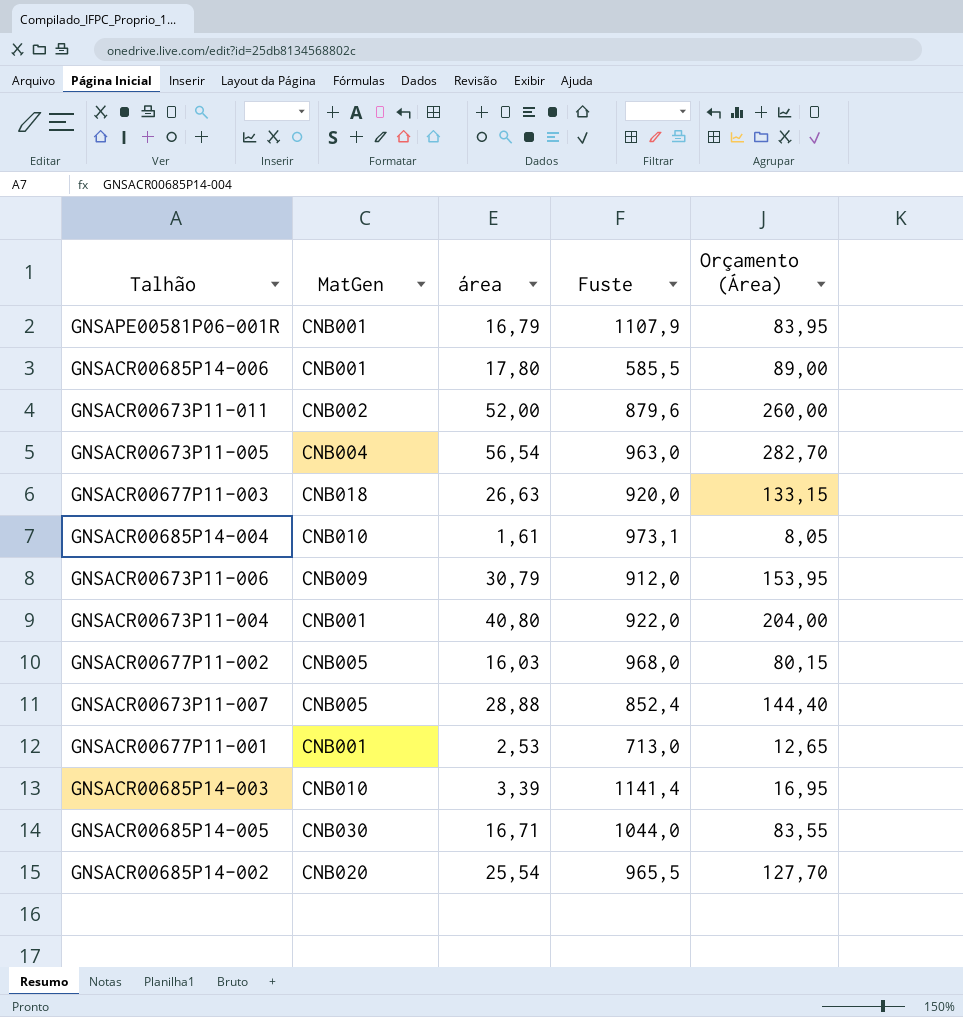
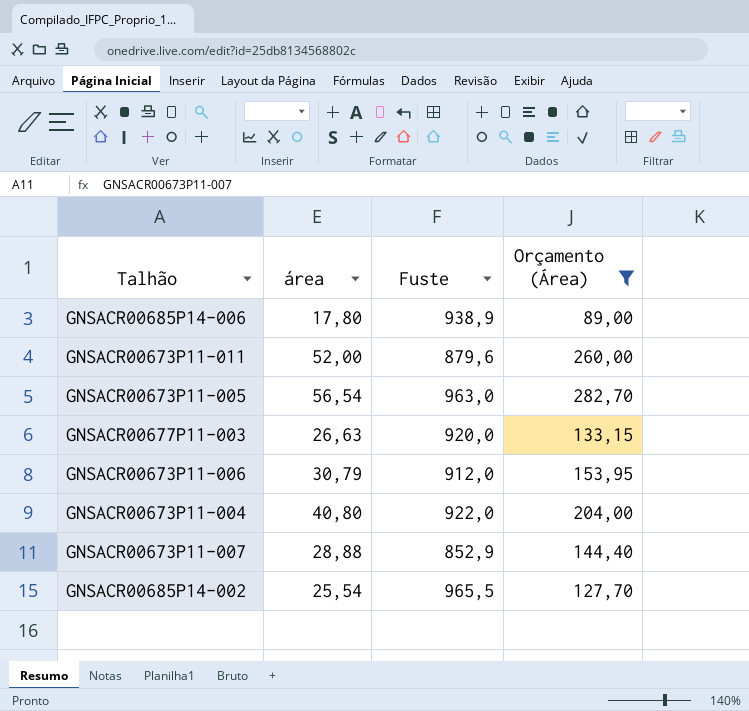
filter: none -> Orçamento (Área) >= 89,00
column MatGen | position: 2 -> none
GNSACR00685P14-006 | Fuste: 585,5 -> 938,9
GNSACR00673P11-007 | Fuste: 852,4 -> 852,9

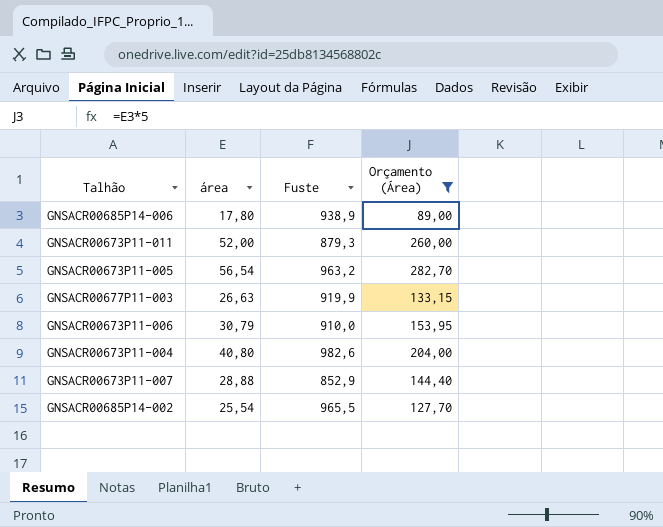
GNSACR00673P11-011 | Fuste: 879,6 -> 879,3
GNSACR00673P11-005 | Fuste: 963,0 -> 963,2
GNSACR00677P11-003 | Fuste: 920,0 -> 919,9
GNSACR00673P11-006 | Fuste: 912,0 -> 910,0
GNSACR00673P11-004 | Fuste: 922,0 -> 982,6

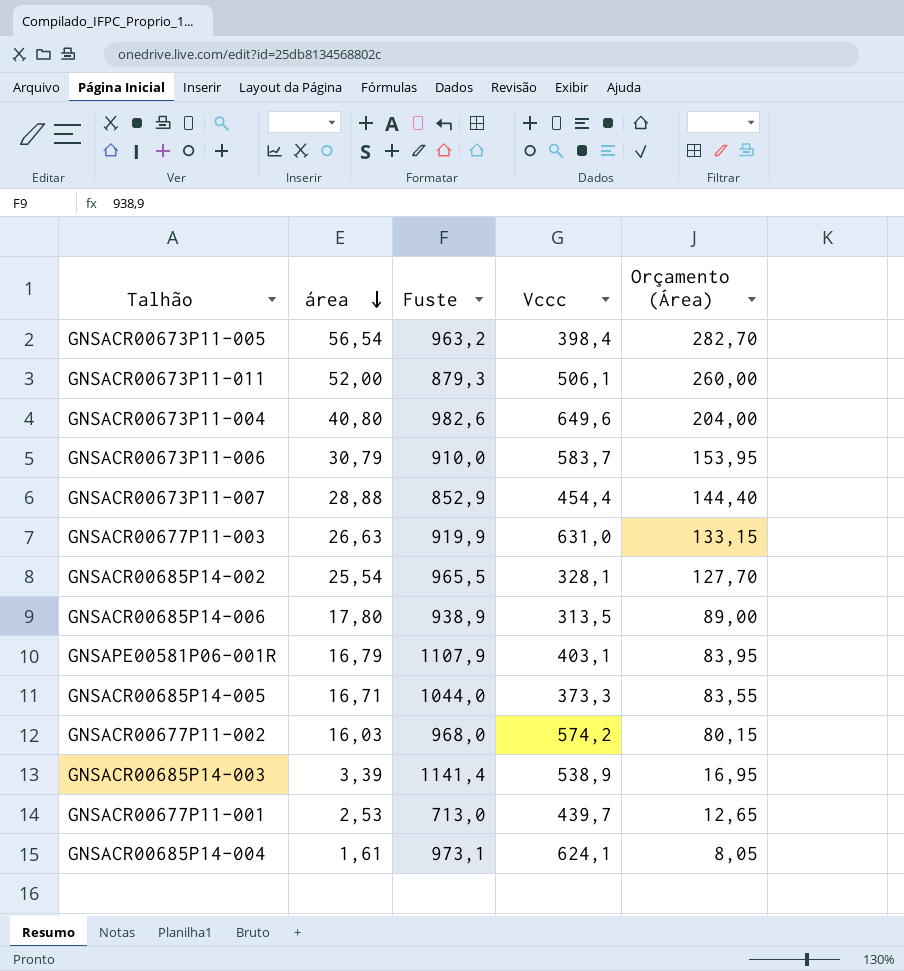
filter: Orçamento (Área) >= 89,00 -> none
row order: none -> área descending
column Vccc | position: none -> 4

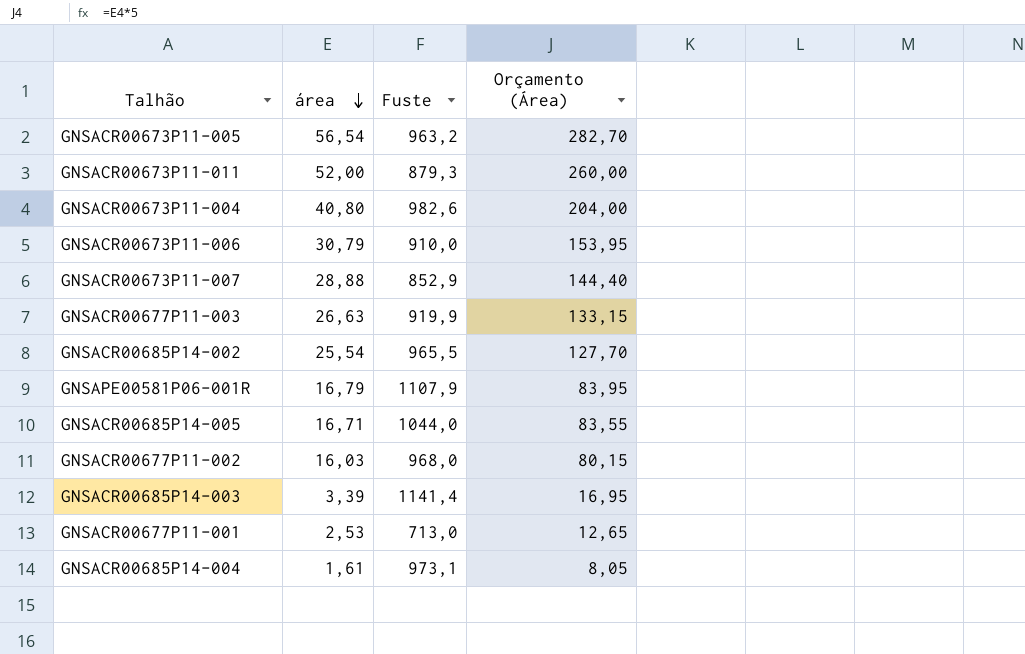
column Vccc | position: 4 -> none
row GNSACR00685P14-006: 17,80 | 938,9 | 313,5 | 89,00 -> none

